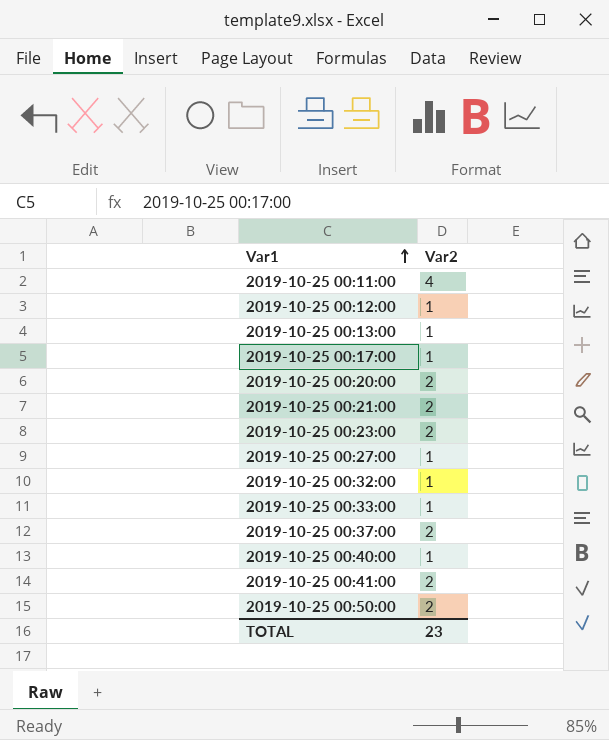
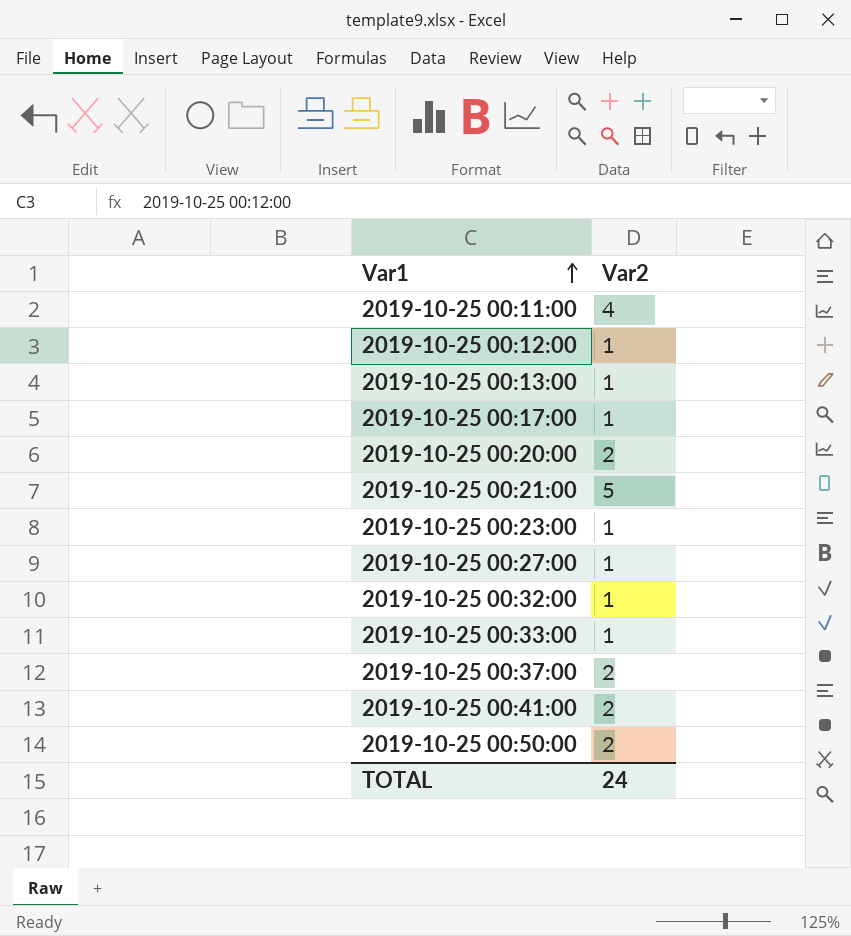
row 2019-10-25 00:40:00: 1 -> none
2019-10-25 00:21:00 | Var2: 2 -> 5
2019-10-25 00:23:00 | Var2: 2 -> 1
TOTAL | Var2: 23 -> 24

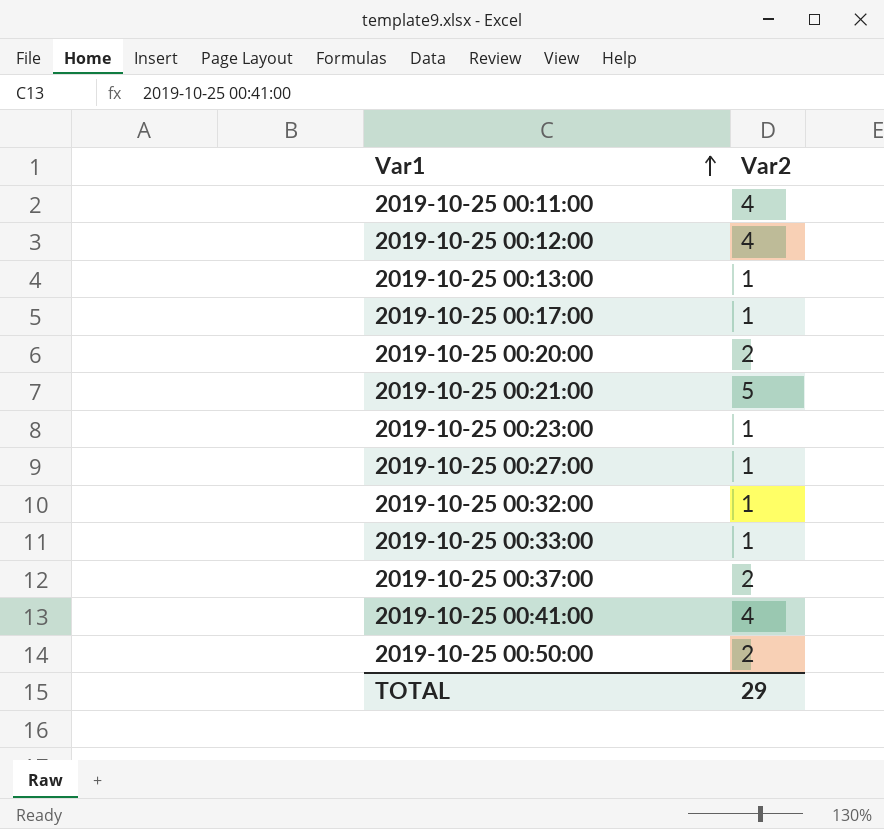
2019-10-25 00:12:00 | Var2: 1 -> 4
2019-10-25 00:41:00 | Var2: 2 -> 4
TOTAL | Var2: 24 -> 29

